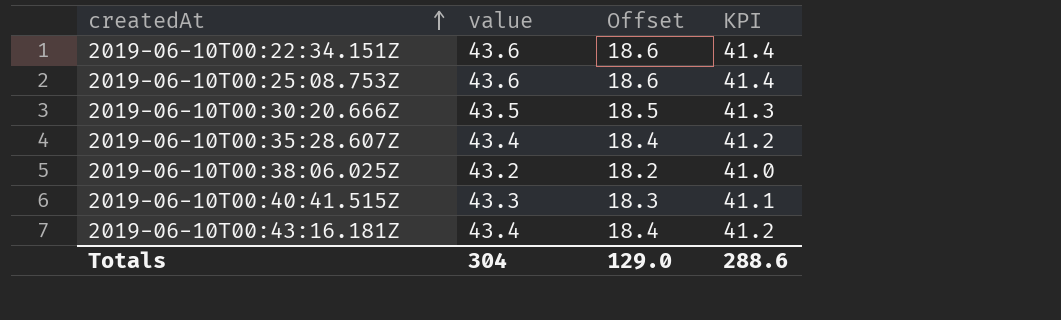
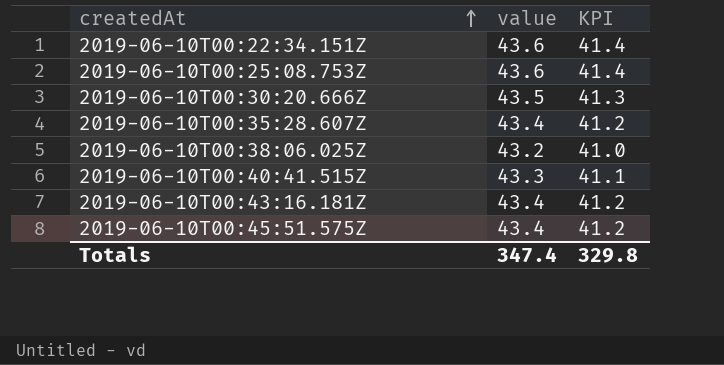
column Offset | formula: [value] - 25 -> none
row 2019-06-10T00:45:51.575Z: none -> 43.4 | 41.2
Totals | value: 304 -> 347.4
Totals | KPI: 288.6 -> 329.8

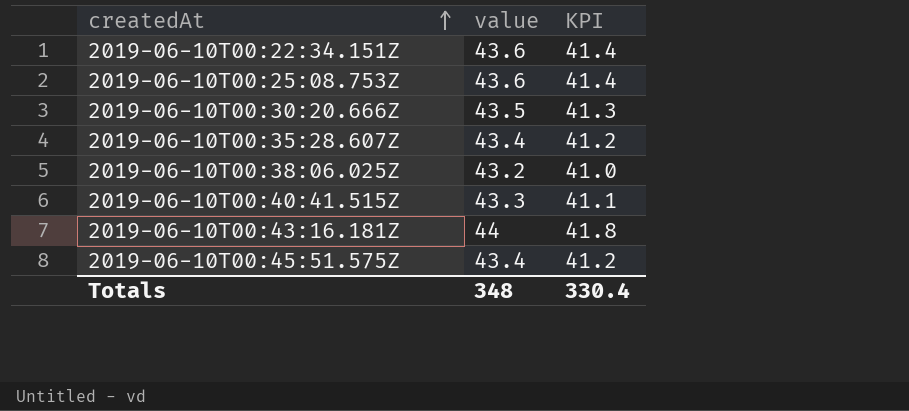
2019-06-10T00:43:16.181Z | value: 43.4 -> 44
2019-06-10T00:43:16.181Z | KPI: 41.2 -> 41.8
Totals | value: 347.4 -> 348
Totals | KPI: 329.8 -> 330.4

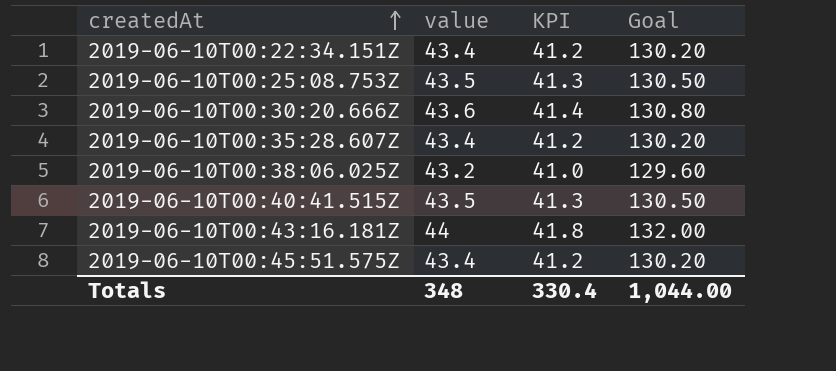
column Goal | formula: none -> [value] * 3
2019-06-10T00:22:34.151Z | value: 43.6 -> 43.4
2019-06-10T00:22:34.151Z | KPI: 41.4 -> 41.2
2019-06-10T00:25:08.753Z | value: 43.6 -> 43.5
2019-06-10T00:25:08.753Z | KPI: 41.4 -> 41.3
2019-06-10T00:30:20.666Z | value: 43.5 -> 43.6
2019-06-10T00:30:20.666Z | KPI: 41.3 -> 41.4
2019-06-10T00:40:41.515Z | value: 43.3 -> 43.5
2019-06-10T00:40:41.515Z | KPI: 41.1 -> 41.3

